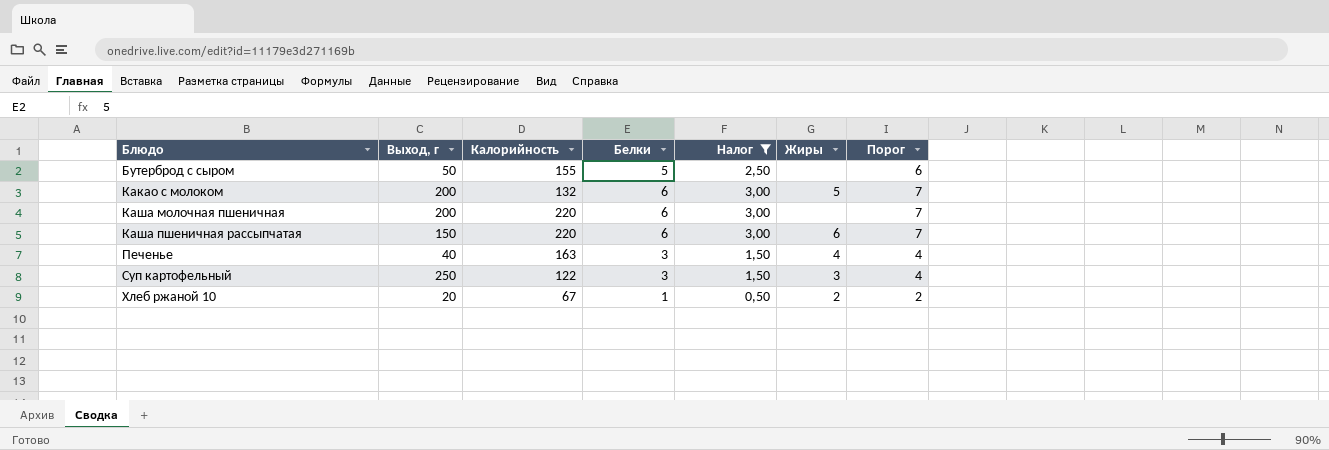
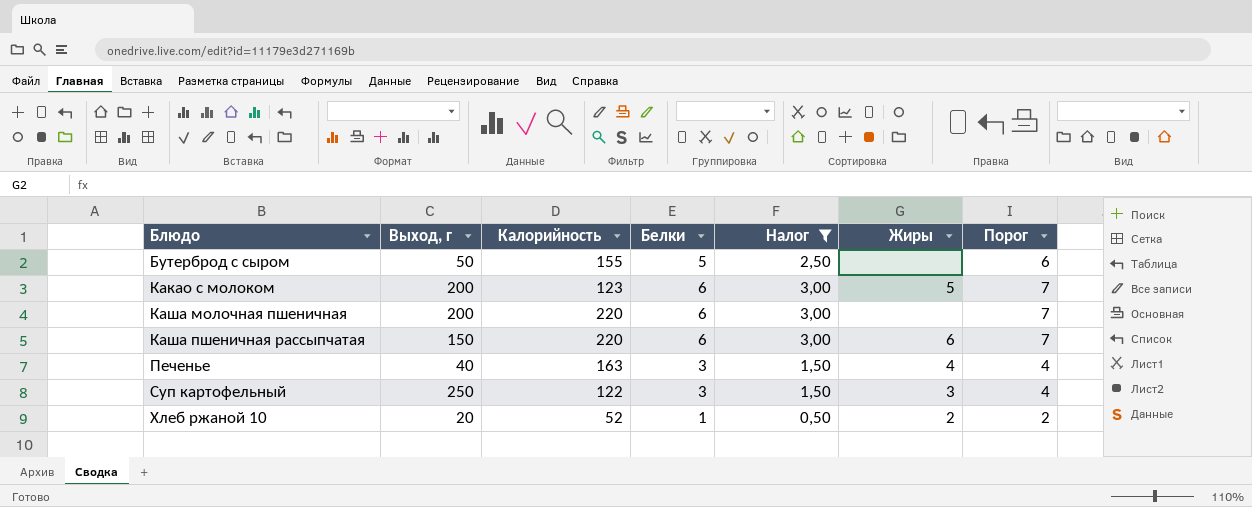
Какао с молоком | Калорийность: 132 -> 123
Хлеб ржаной 10 | Калорийность: 67 -> 52

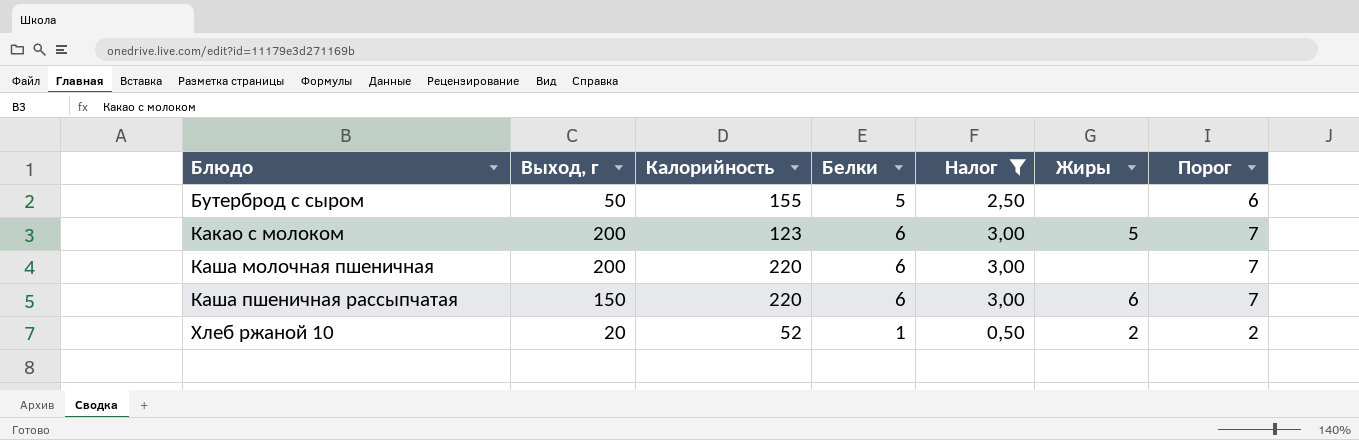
row Печенье: 40 | 163 | 3 | 1,50 | 4 | 4 -> none
row Суп картофельный: 250 | 122 | 3 | 1,50 | 3 | 4 -> none

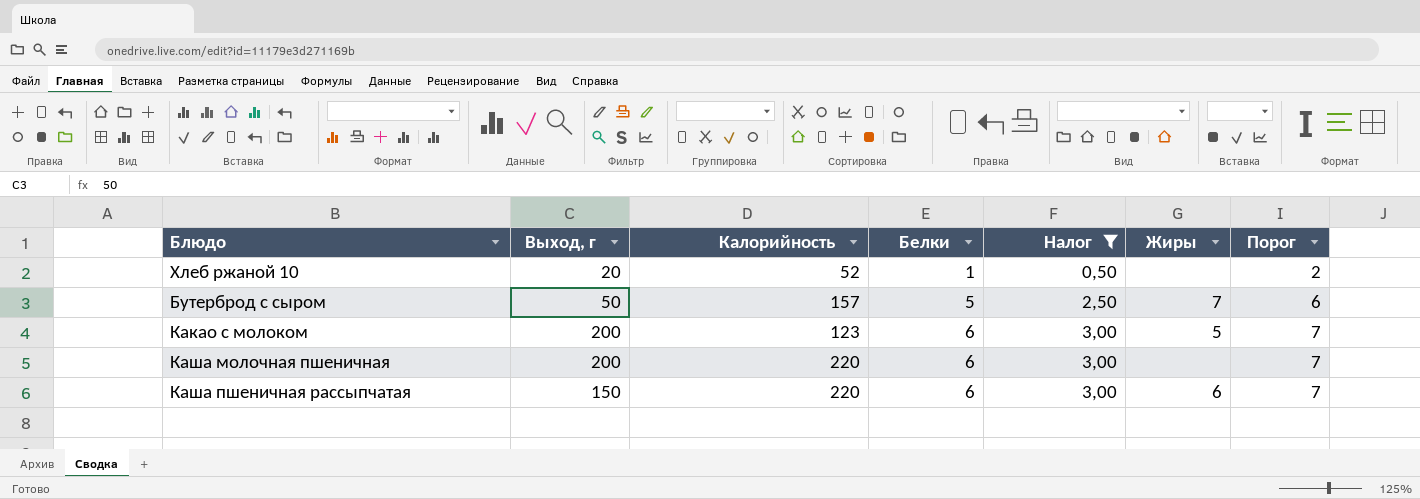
row order: Блюдо ascending -> Белки ascending
Хлеб ржаной 10 | Жиры: 2 -> none
Бутерброд с сыром | Калорийность: 155 -> 157
Бутерброд с сыром | Жиры: none -> 7

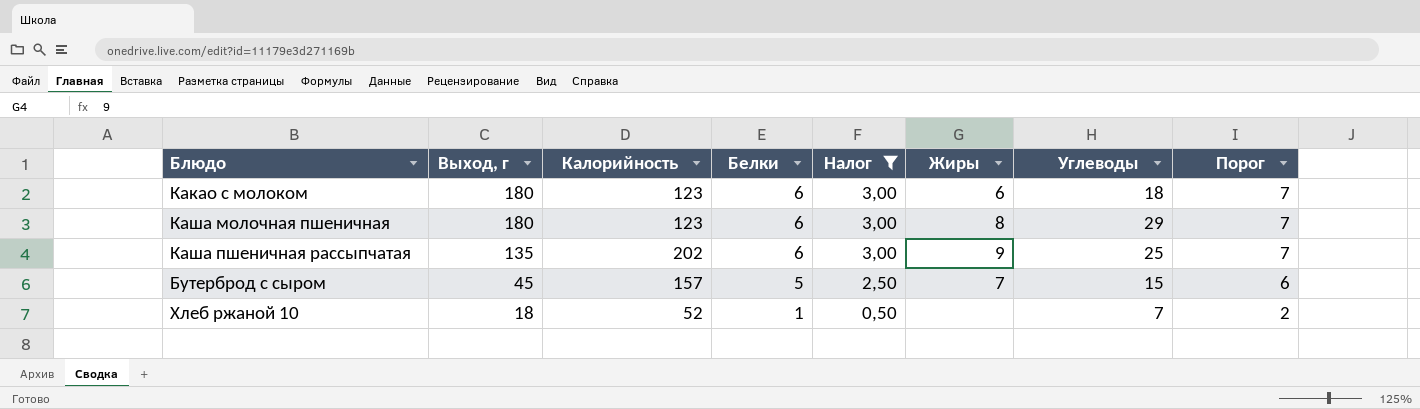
row order: Белки ascending -> Выход, г descending
column Углеводы | position: none -> 7
Какао с молоком | Выход, г: 200 -> 180
Какао с молоком | Жиры: 5 -> 6
Каша молочная пшеничная | Выход, г: 200 -> 180
Каша молочная пшеничная | Калорийность: 220 -> 123
Каша молочная пшеничная | Жиры: none -> 8
Каша пшеничная рассыпчатая | Выход, г: 150 -> 135
Каша пшеничная рассыпчатая | Калорийность: 220 -> 202
Каша пшеничная рассыпчатая | Жиры: 6 -> 9
Бутерброд с сыром | Выход, г: 50 -> 45
Хлеб ржаной 10 | Выход, г: 20 -> 18

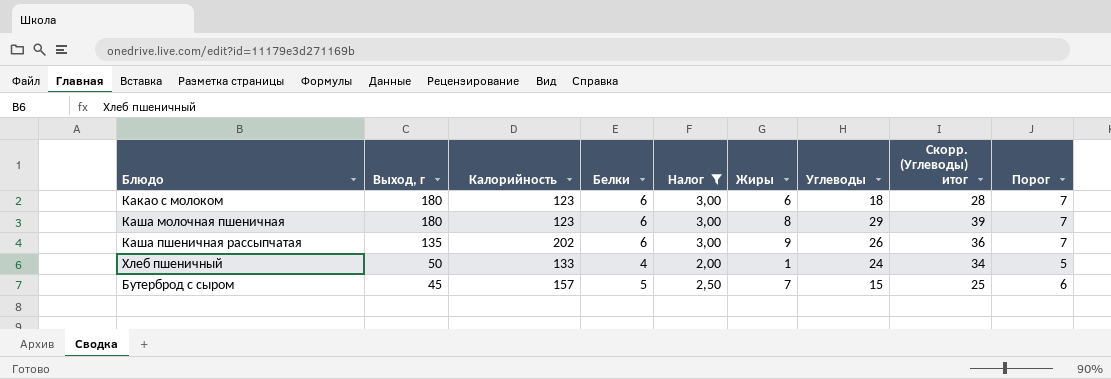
column Скорр. (Углеводы) итог | formula: none -> [Углеводы] + 10
row Хлеб ржаной 10: 18 | 52 | 1 | 0,50 | none | 7 | 2 -> none
Каша пшеничная рассыпчатая | Углеводы: 25 -> 26
row Хлеб пшеничный: none -> 50 | 133 | 4 | 2,00 | 1 | 24 | 34 | 5

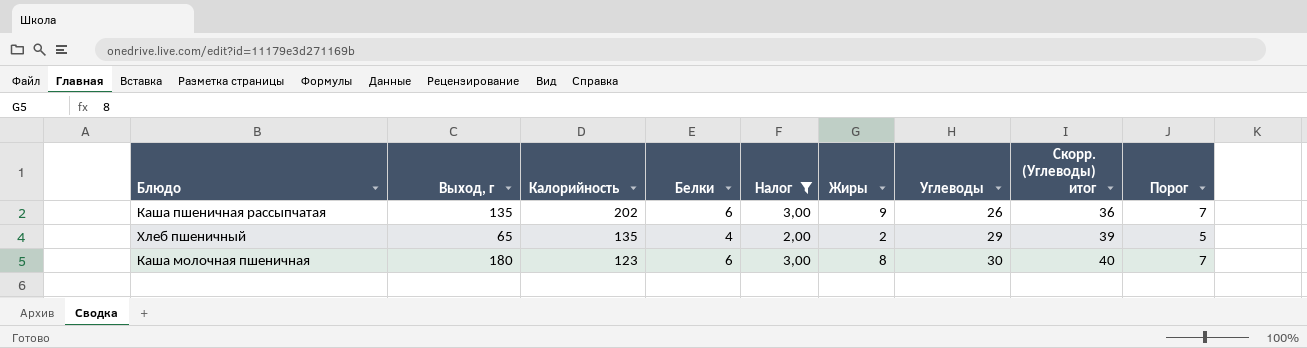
row order: Выход, г descending -> Калорийность descending
row Какао с молоком: 180 | 123 | 6 | 3,00 | 6 | 18 | 28 | 7 -> none
row Бутерброд с сыром: 45 | 157 | 5 | 2,50 | 7 | 15 | 25 | 6 -> none
Хлеб пшеничный | Выход, г: 50 -> 65
Хлеб пшеничный | Калорийность: 133 -> 135
Хлеб пшеничный | Жиры: 1 -> 2
Хлеб пшеничный | Углеводы: 24 -> 29
Хлеб пшеничный | Скорр. (Углеводы) итог: 34 -> 39
Каша молочная пшеничная | Углеводы: 29 -> 30
Каша молочная пшеничная | Скорр. (Углеводы) итог: 39 -> 40

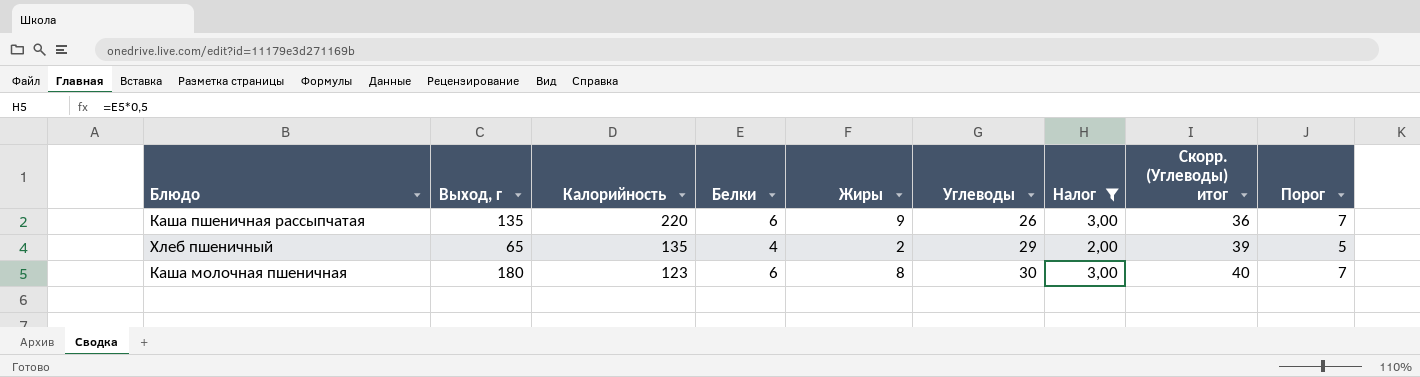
column Налог | position: 5 -> 7
Каша пшеничная рассыпчатая | Калорийность: 202 -> 220

